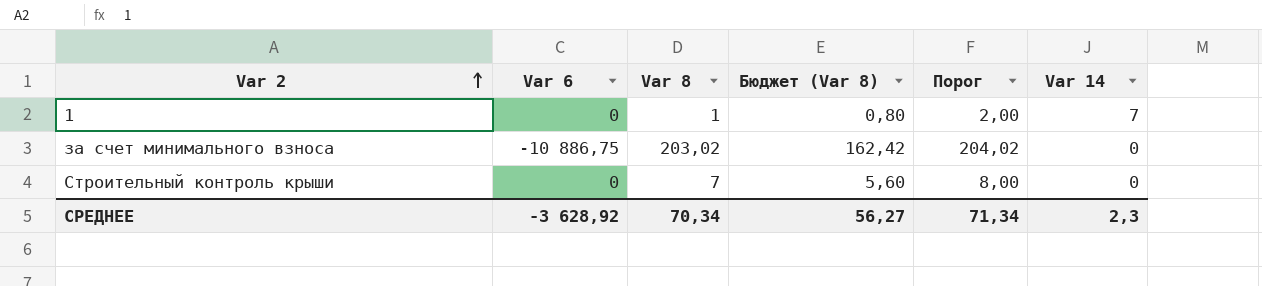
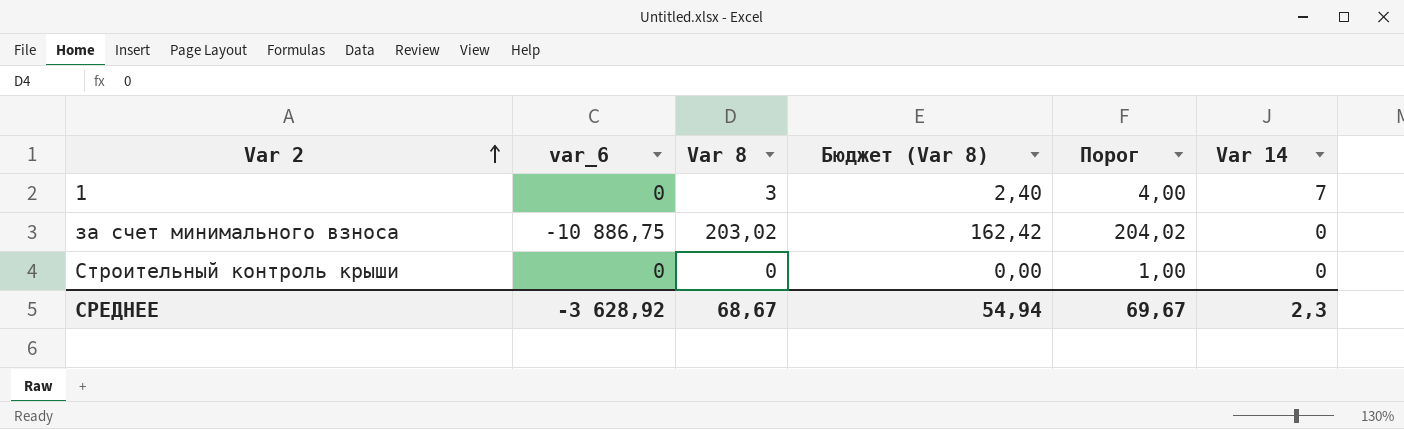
column name: Var 6 -> var_6
1 | Var 8: 1 -> 3
1 | Бюджет (Var 8): 0,80 -> 2,40
1 | Порог: 2,00 -> 4,00
Строительный контроль крыши | Var 8: 7 -> 0
Строительный контроль крыши | Бюджет (Var 8): 5,60 -> 0,00
Строительный контроль крыши | Порог: 8,00 -> 1,00
СРЕДНЕЕ | Var 8: 70,34 -> 68,67
СРЕДНЕЕ | Бюджет (Var 8): 56,27 -> 54,94
СРЕДНЕЕ | Порог: 71,34 -> 69,67

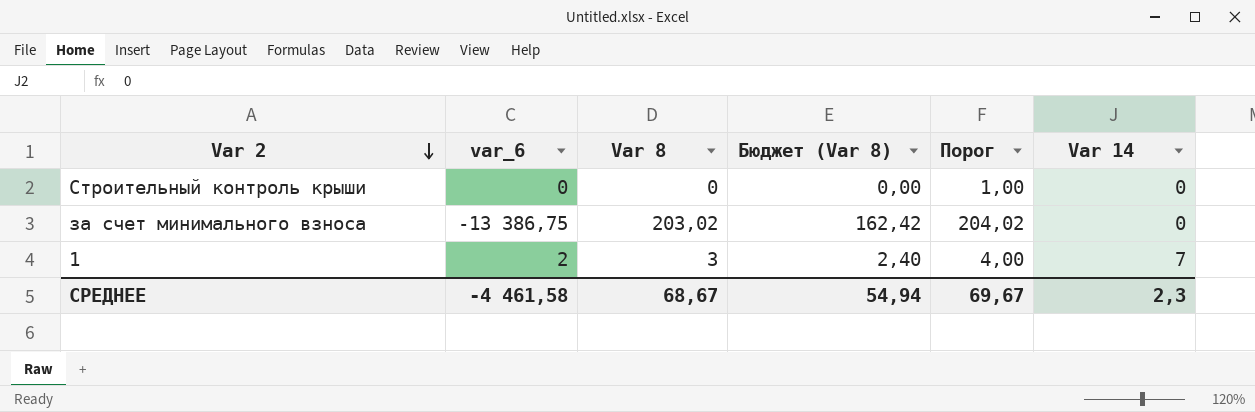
row order: Var 2 ascending -> Var 2 descending
за счет минимального взноса | var_6: -10 886,75 -> -13 386,75
1 | var_6: 0 -> 2
СРЕДНЕЕ | var_6: -3 628,92 -> -4 461,58

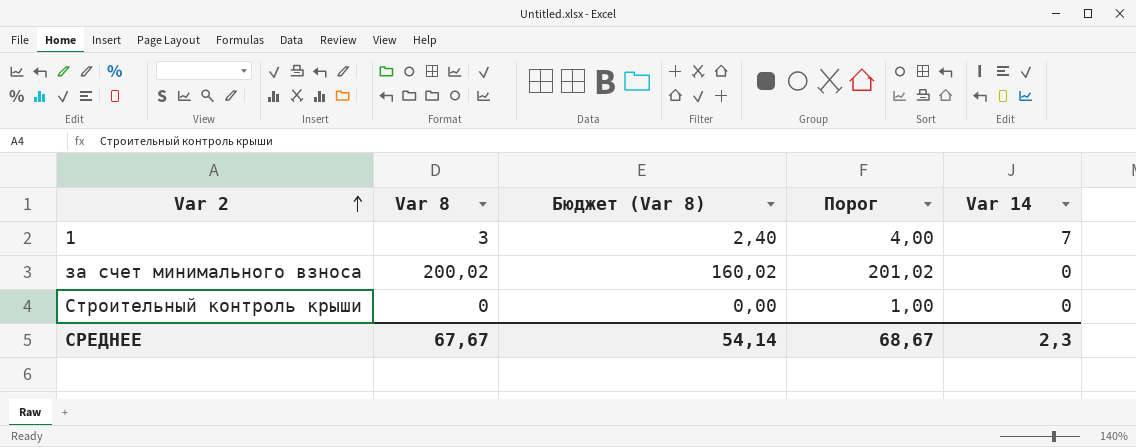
row order: Var 2 descending -> Var 2 ascending
column var_6 | position: 2 -> none
за счет минимального взноса | Var 8: 203,02 -> 200,02
за счет минимального взноса | Бюджет (Var 8): 162,42 -> 160,02
за счет минимального взноса | Порог: 204,02 -> 201,02
СРЕДНЕЕ | Var 8: 68,67 -> 67,67
СРЕДНЕЕ | Бюджет (Var 8): 54,94 -> 54,14
СРЕДНЕЕ | Порог: 69,67 -> 68,67

